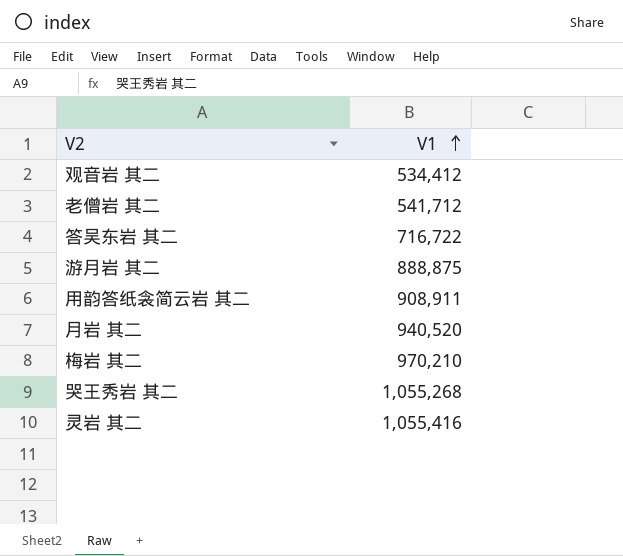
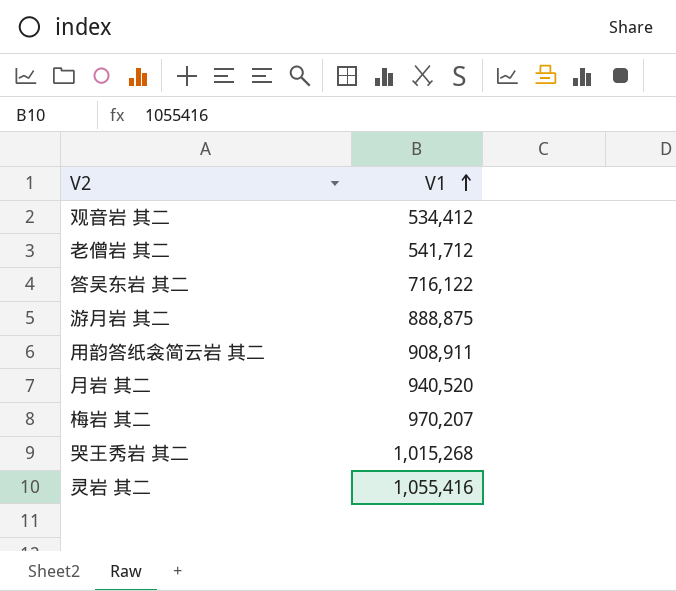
答吴东岩 其二 | V1: 716,722 -> 716,122
梅岩 其二 | V1: 970,210 -> 970,207
哭王秀岩 其二 | V1: 1,055,268 -> 1,015,268

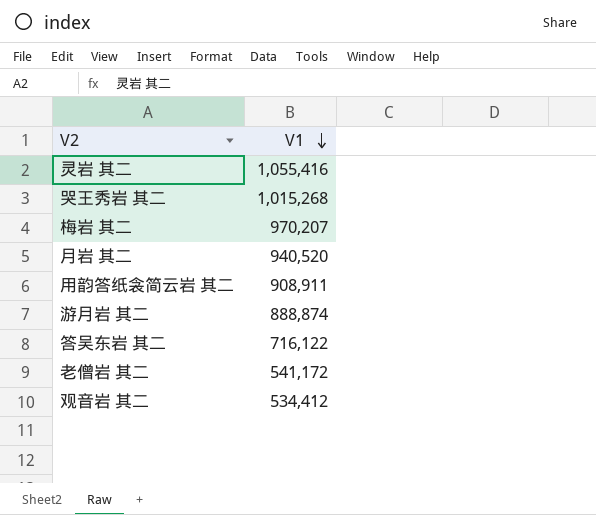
row order: V1 ascending -> V1 descending
游月岩 其二 | V1: 888,875 -> 888,874
老僧岩 其二 | V1: 541,712 -> 541,172

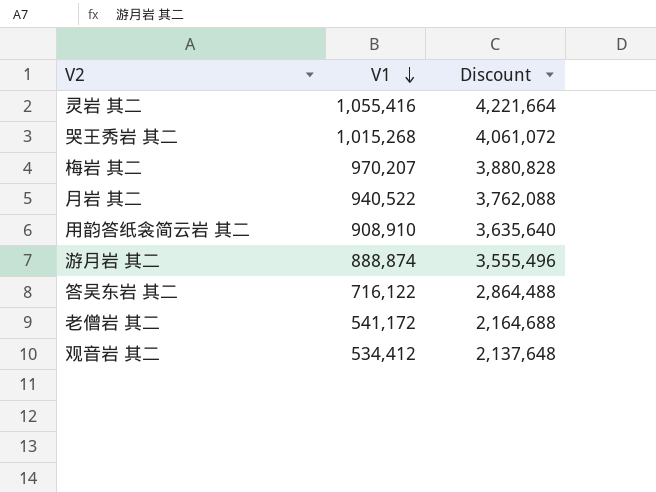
column Discount | formula: none -> [V1] * 4
月岩 其二 | V1: 940,520 -> 940,522
用韵答纸衾简云岩 其二 | V1: 908,911 -> 908,910

